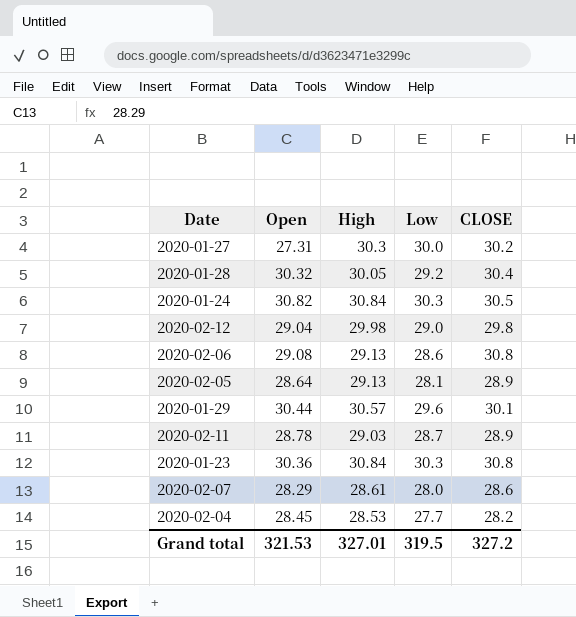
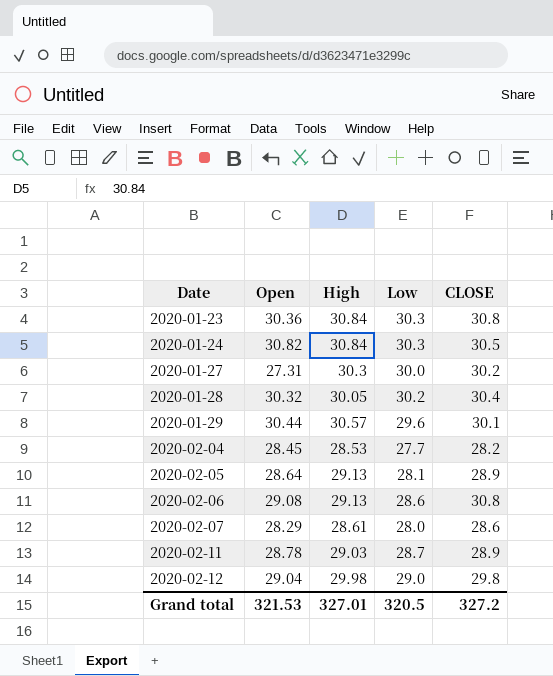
row order: none -> Date ascending
2020-01-28 | Low: 29.2 -> 30.2
Grand total | Low: 319.5 -> 320.5

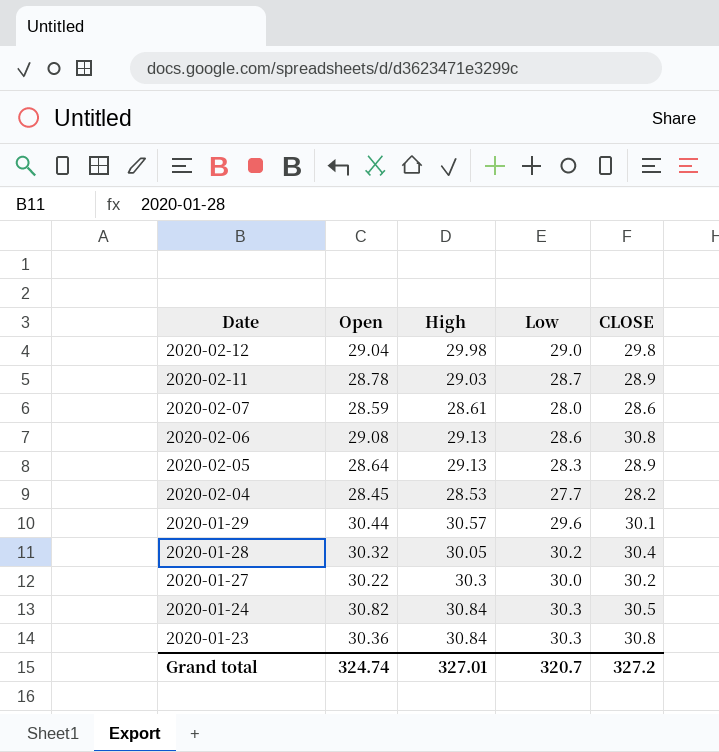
row order: Date ascending -> Date descending
2020-02-07 | Open: 28.29 -> 28.59
2020-02-05 | Low: 28.1 -> 28.3
2020-01-27 | Open: 27.31 -> 30.22
Grand total | Open: 321.53 -> 324.74
Grand total | Low: 320.5 -> 320.7

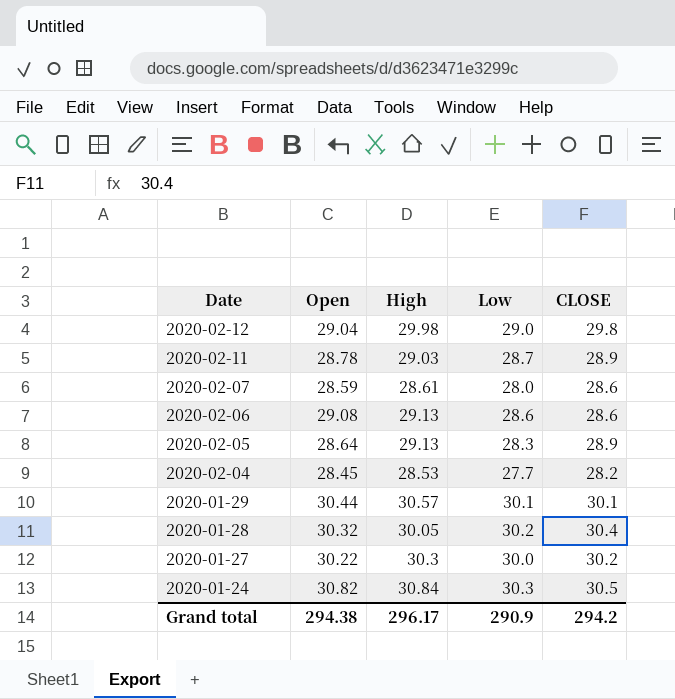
row 2020-01-23: 30.36 | 30.84 | 30.3 | 30.8 -> none
2020-02-06 | CLOSE: 30.8 -> 28.6
2020-01-29 | Low: 29.6 -> 30.1
Grand total | Open: 324.74 -> 294.38
Grand total | High: 327.01 -> 296.17
Grand total | Low: 320.7 -> 290.9
Grand total | CLOSE: 327.2 -> 294.2

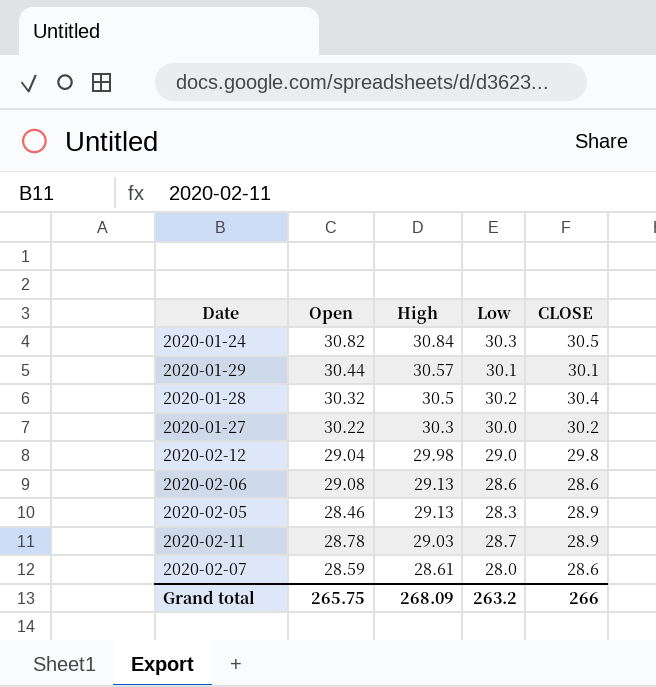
row order: Date descending -> High descending
row 2020-02-04: 28.45 | 28.53 | 27.7 | 28.2 -> none
2020-01-28 | High: 30.05 -> 30.5
2020-02-05 | Open: 28.64 -> 28.46
Grand total | Open: 294.38 -> 265.75
Grand total | High: 296.17 -> 268.09
Grand total | Low: 290.9 -> 263.2
Grand total | CLOSE: 294.2 -> 266

